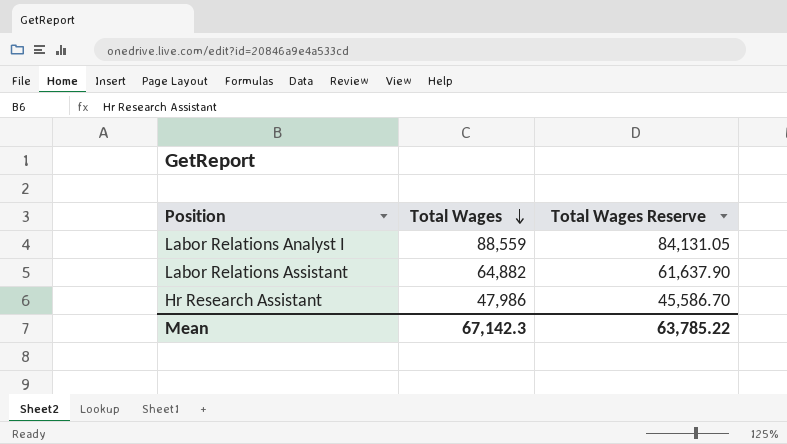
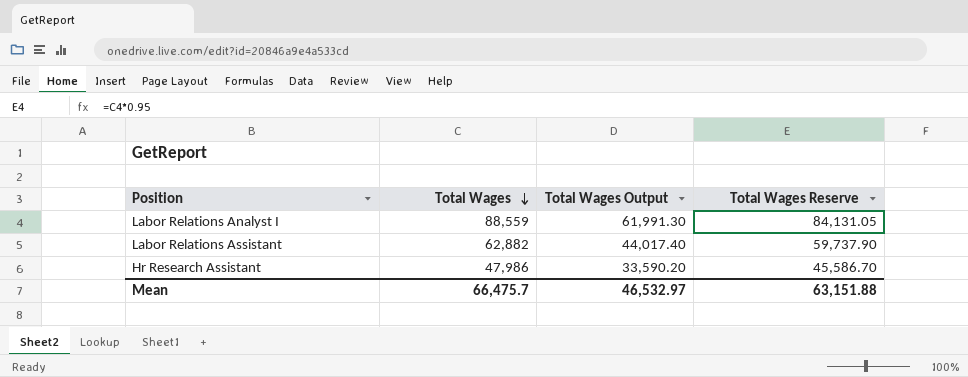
column Total Wages Output | formula: none -> [Total Wages] * 0.7
Labor Relations Assistant | Total Wages: 64,882 -> 62,882
Labor Relations Assistant | Total Wages Reserve: 61,637.90 -> 59,737.90
Mean | Total Wages: 67,142.3 -> 66,475.7
Mean | Total Wages Reserve: 63,785.22 -> 63,151.88

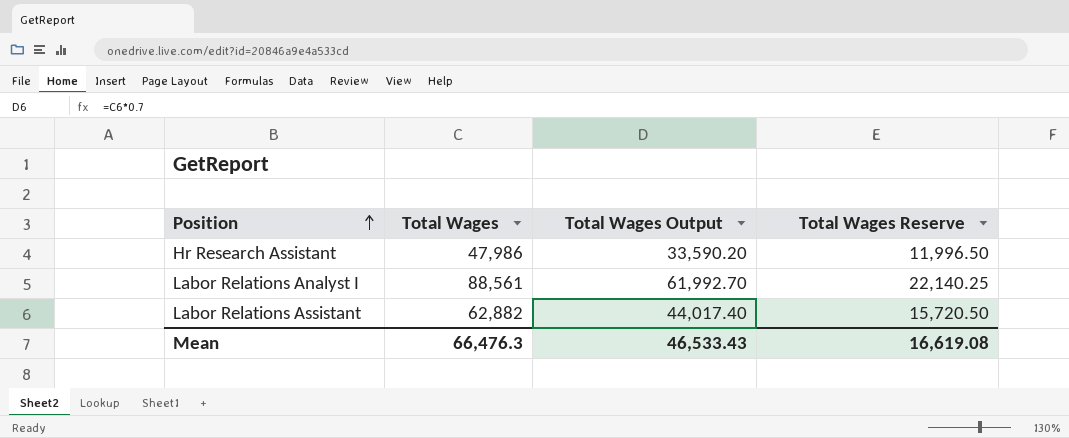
row order: Total Wages descending -> Position ascending
column Total Wages Reserve | formula: [Total Wages] * 0.95 -> [Total Wages] * 0.25
Labor Relations Analyst I | Total Wages: 88,559 -> 88,561
Labor Relations Analyst I | Total Wages Output: 61,991.30 -> 61,992.70
Mean | Total Wages: 66,475.7 -> 66,476.3
Mean | Total Wages Output: 46,532.97 -> 46,533.43
Mean | Total Wages Reserve: 63,151.88 -> 16,619.08

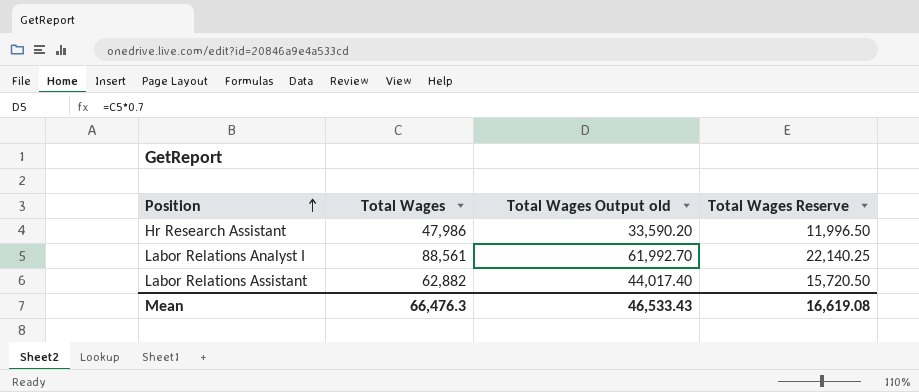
column name: Total Wages Output -> Total Wages Output old

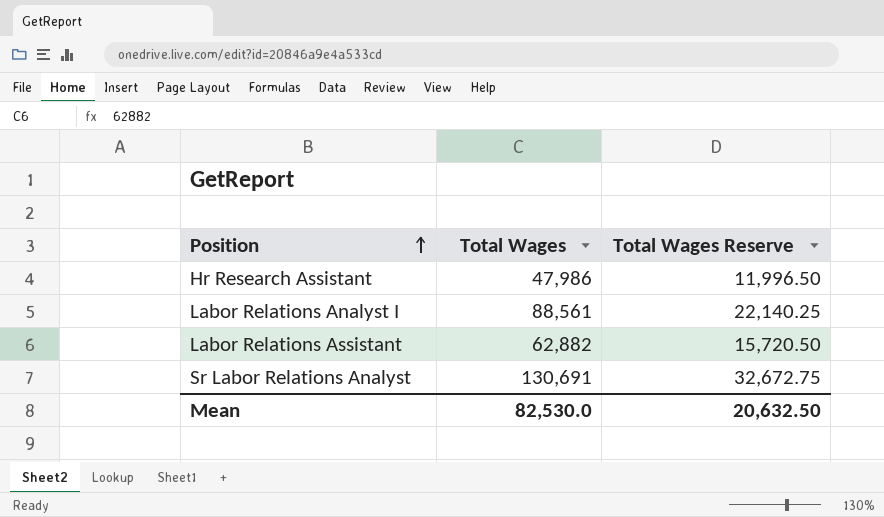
column Total Wages Output old | formula: [Total Wages] * 0.7 -> none
row Sr Labor Relations Analyst: none -> 130,691 | 32,672.75
Mean | Total Wages: 66,476.3 -> 82,530.0
Mean | Total Wages Reserve: 16,619.08 -> 20,632.50

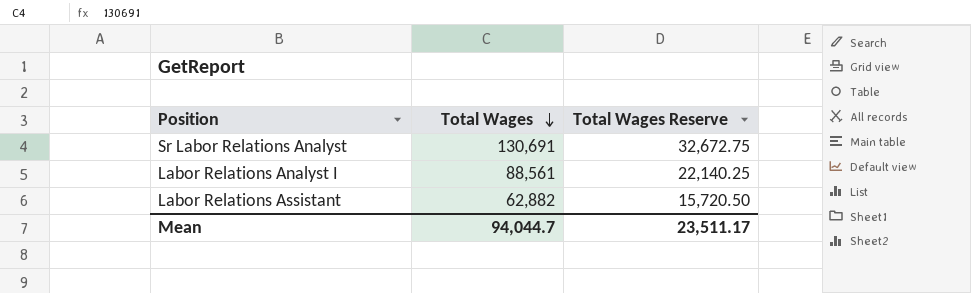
row order: Position ascending -> Total Wages descending
row Hr Research Assistant: 47,986 | 11,996.50 -> none
Mean | Total Wages: 82,530.0 -> 94,044.7
Mean | Total Wages Reserve: 20,632.50 -> 23,511.17

